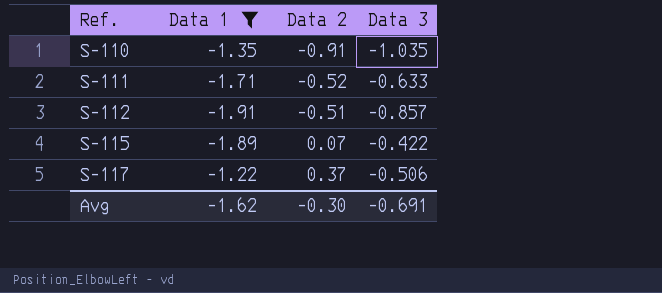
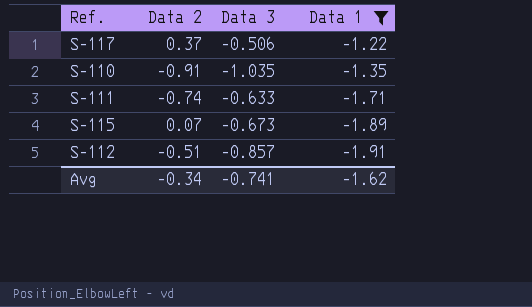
row order: Ref. ascending -> Data 1 descending
column Data 1 | position: 2 -> 4
S-111 | Data 2: -0.52 -> -0.74
S-115 | Data 3: -0.422 -> -0.673
Avg | Data 2: -0.30 -> -0.34
Avg | Data 3: -0.691 -> -0.741

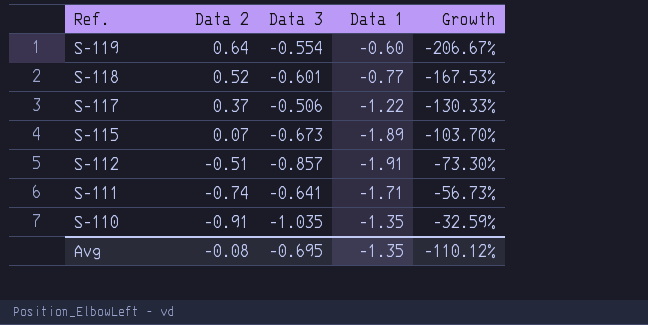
filter: Data 1 <= -1.22 -> none
row order: Data 1 descending -> Ref. descending
column Growth | formula: none -> ([Data 2] - [Data 1]) / [Data 1]
S-111 | Data 3: -0.633 -> -0.641
Avg | Data 2: -0.34 -> -0.08
Avg | Data 3: -0.741 -> -0.695
Avg | Data 1: -1.62 -> -1.35

